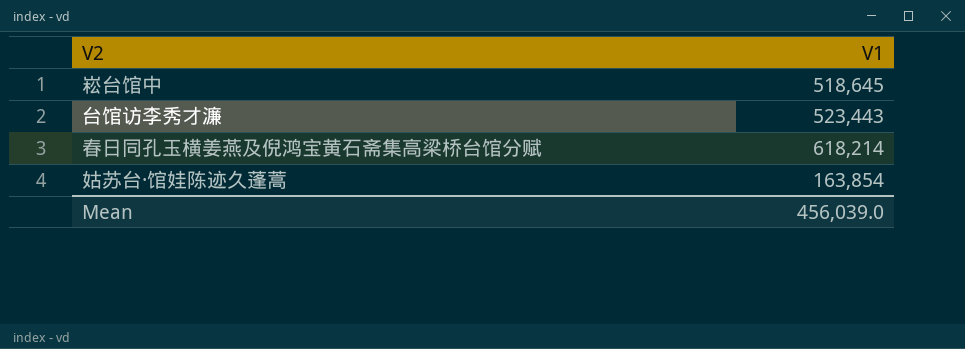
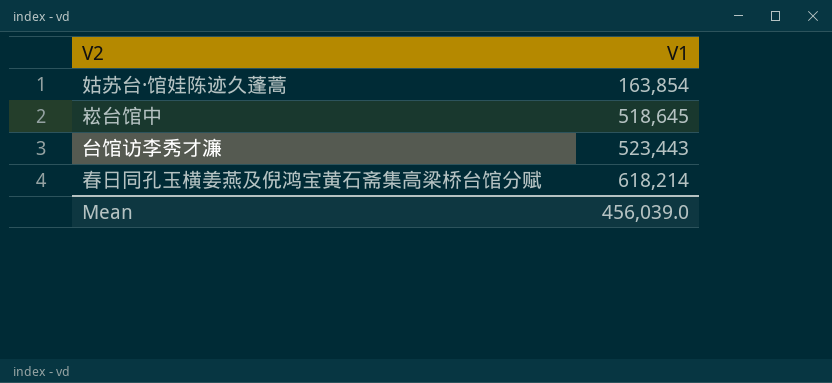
row order: none -> V1 ascending

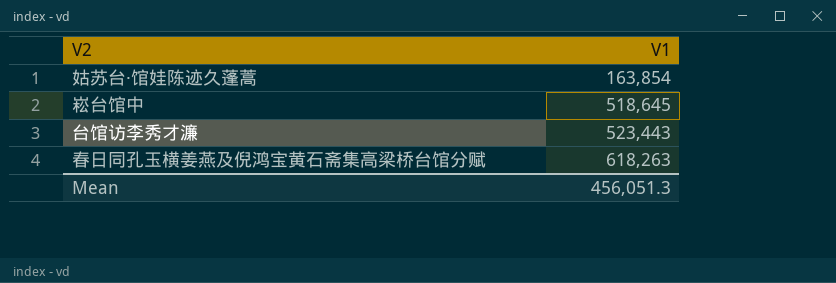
春日同孔玉横姜燕及倪鸿宝黄石斋集高梁桥台馆分赋 | V1: 618,214 -> 618,263
Mean | V1: 456,039.0 -> 456,051.3

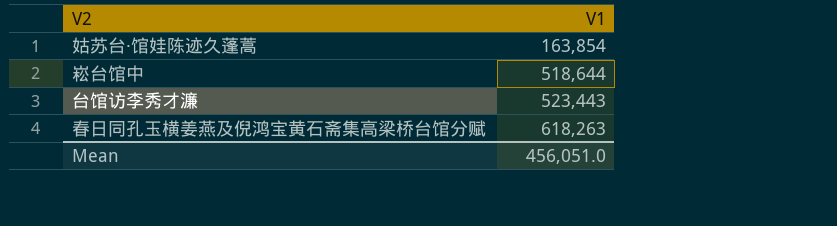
崧台馆中 | V1: 518,645 -> 518,644
Mean | V1: 456,051.3 -> 456,051.0

